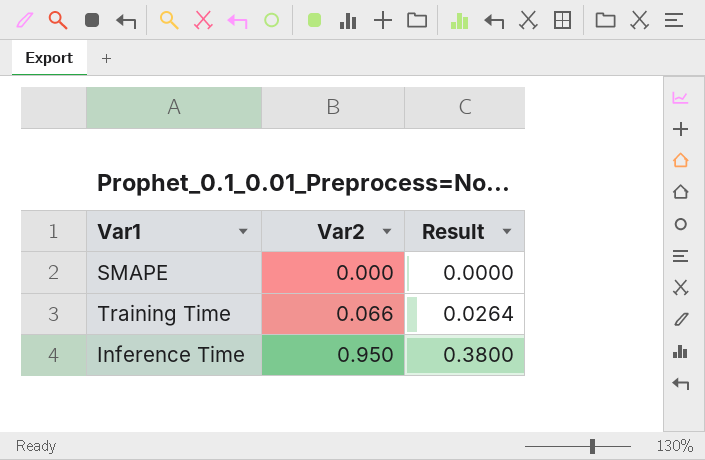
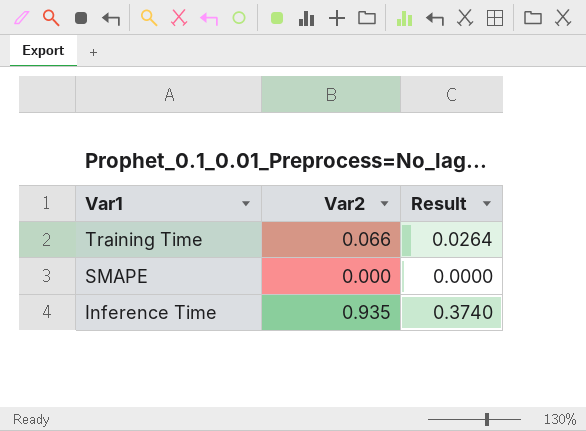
row order: Var2 ascending -> Var1 descending
Inference Time | Var2: 0.950 -> 0.935
Inference Time | Result: 0.3800 -> 0.3740

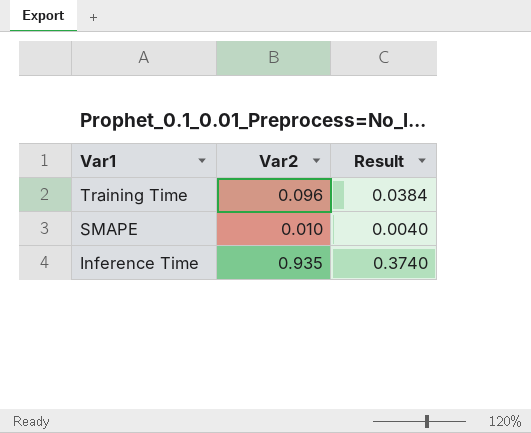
Training Time | Var2: 0.066 -> 0.096
Training Time | Result: 0.0264 -> 0.0384
SMAPE | Var2: 0.000 -> 0.010
SMAPE | Result: 0.0000 -> 0.0040

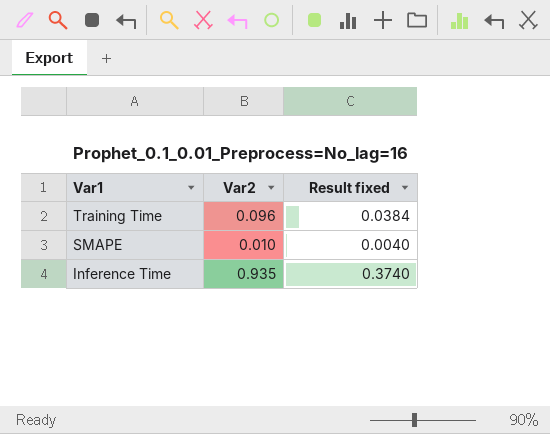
column name: Result -> Result fixed

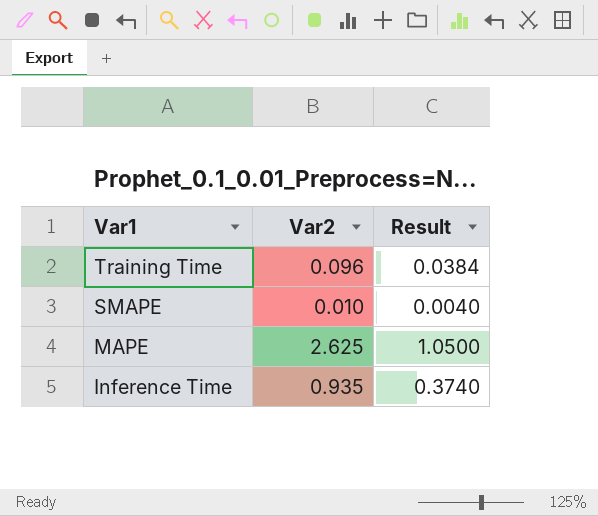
column name: Result fixed -> Result
row MAPE: none -> 2.625 | 1.0500

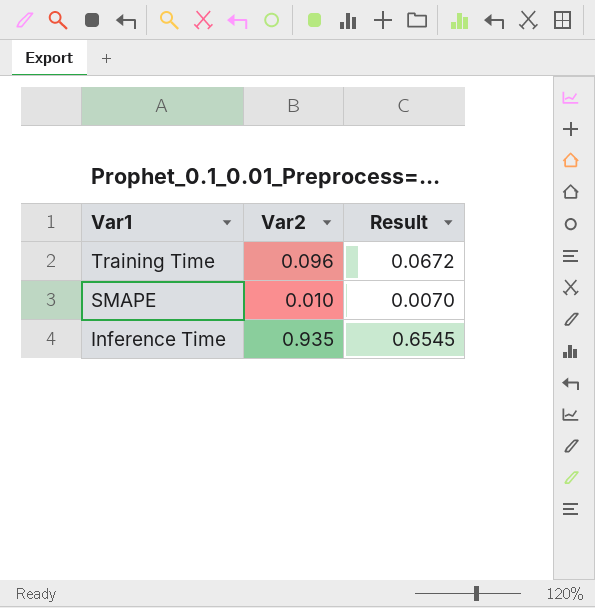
column Result | formula: [Var2] * 0.4 -> [Var2] * 0.7
row MAPE: 2.625 | 1.0500 -> none

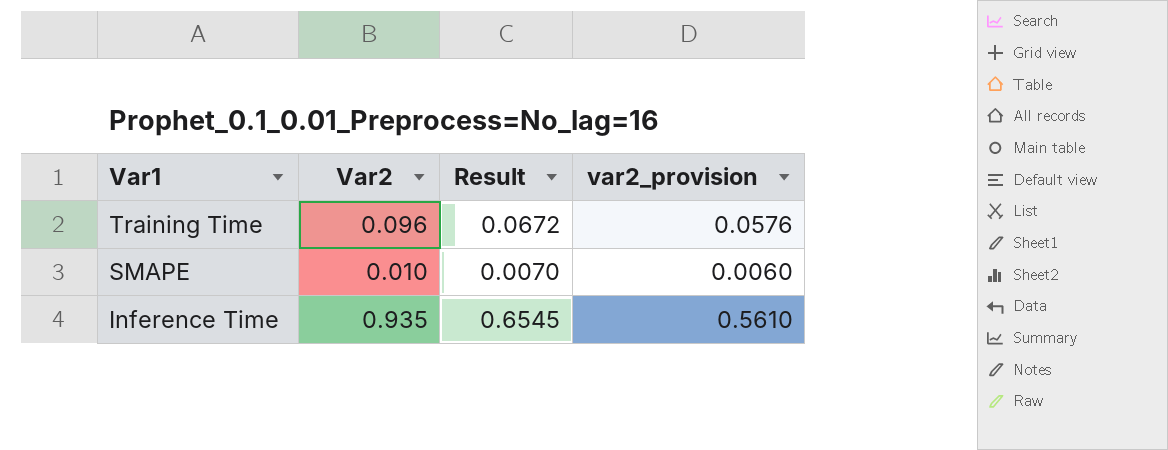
column var2_provision | formula: none -> [Var2] * 0.6

